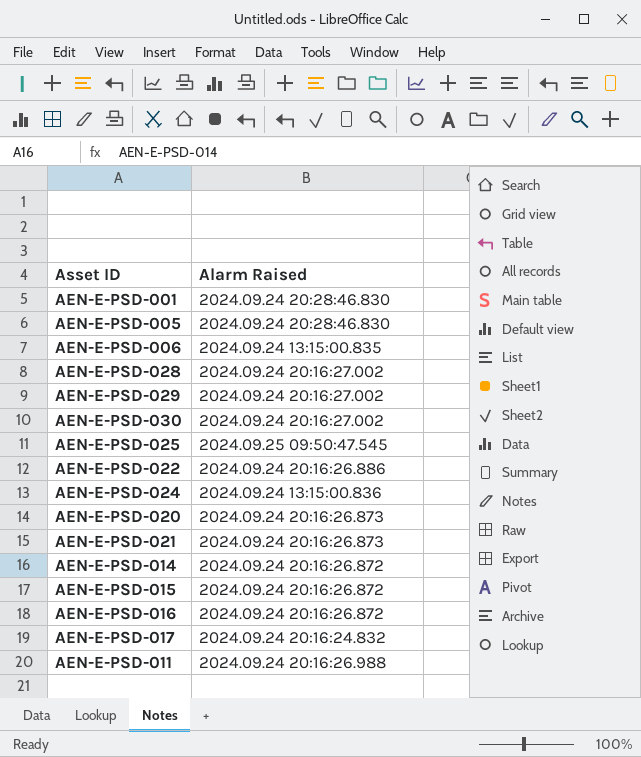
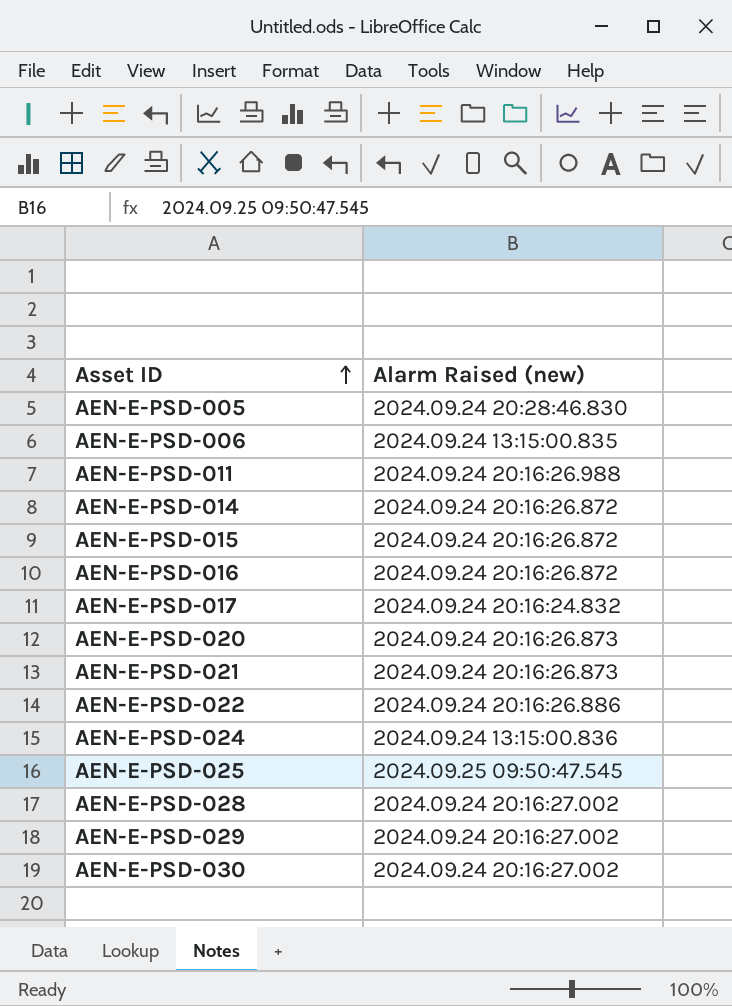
row order: none -> Asset ID ascending
column name: Alarm Raised -> Alarm Raised (new)
row AEN-E-PSD-001: 2024.09.24 20:28:46.830 -> none

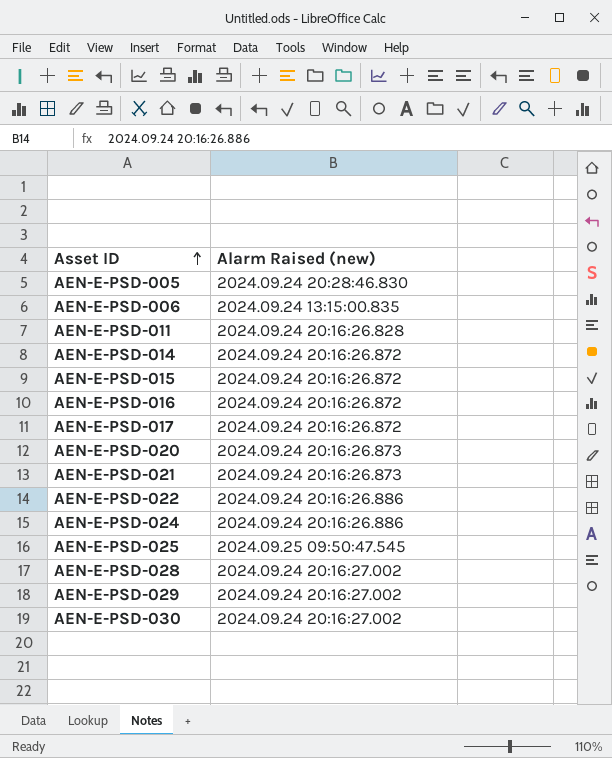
AEN-E-PSD-011 | Alarm Raised (new): 2024.09.24 20:16:26.988 -> 2024.09.24 20:16:26.828
AEN-E-PSD-017 | Alarm Raised (new): 2024.09.24 20:16:24.832 -> 2024.09.24 20:16:26.872
AEN-E-PSD-024 | Alarm Raised (new): 2024.09.24 13:15:00.836 -> 2024.09.24 20:16:26.886

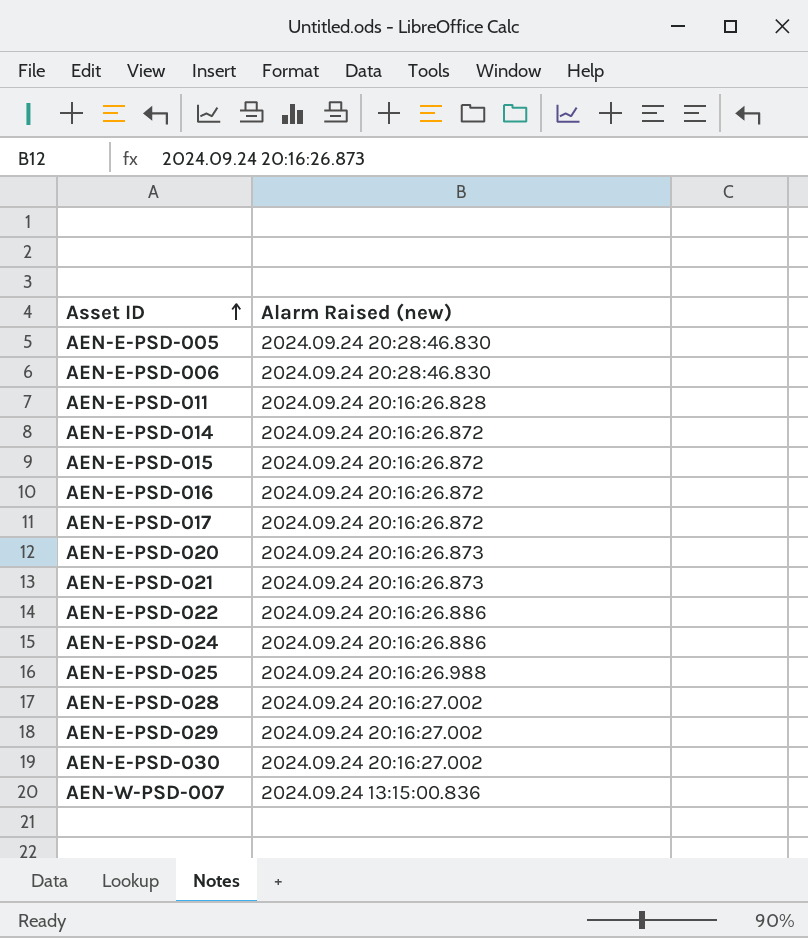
AEN-E-PSD-006 | Alarm Raised (new): 2024.09.24 13:15:00.835 -> 2024.09.24 20:28:46.830
AEN-E-PSD-025 | Alarm Raised (new): 2024.09.25 09:50:47.545 -> 2024.09.24 20:16:26.988
row AEN-W-PSD-007: none -> 2024.09.24 13:15:00.836

